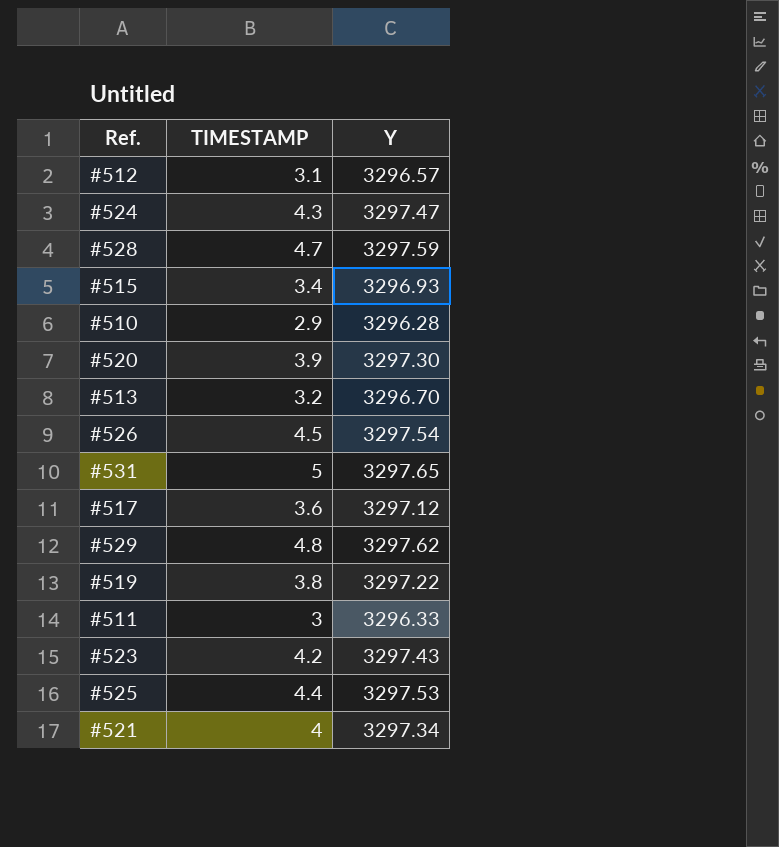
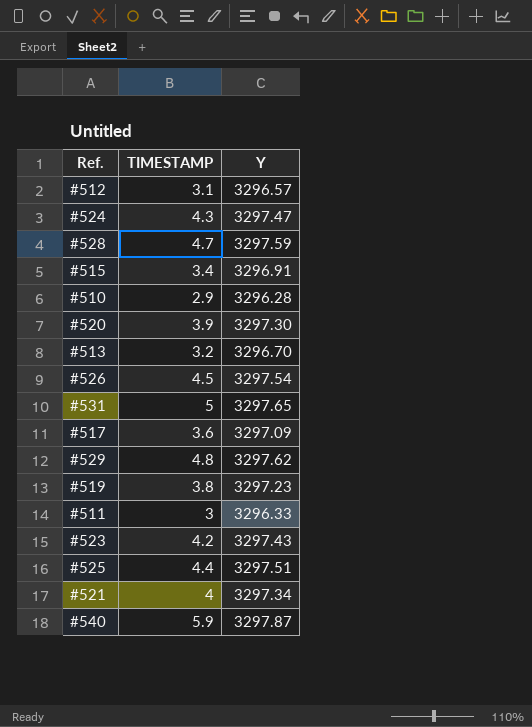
#515 | Y: 3296.93 -> 3296.91
#517 | Y: 3297.12 -> 3297.09
#519 | Y: 3297.22 -> 3297.23
#525 | Y: 3297.53 -> 3297.51
row #540: none -> 5.9 | 3297.87

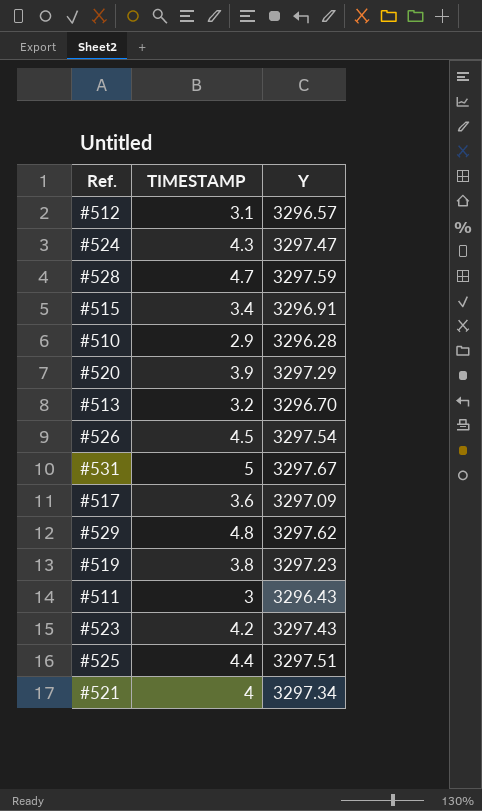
row #540: 5.9 | 3297.87 -> none
#520 | Y: 3297.30 -> 3297.29
#531 | Y: 3297.65 -> 3297.67
#511 | Y: 3296.33 -> 3296.43

